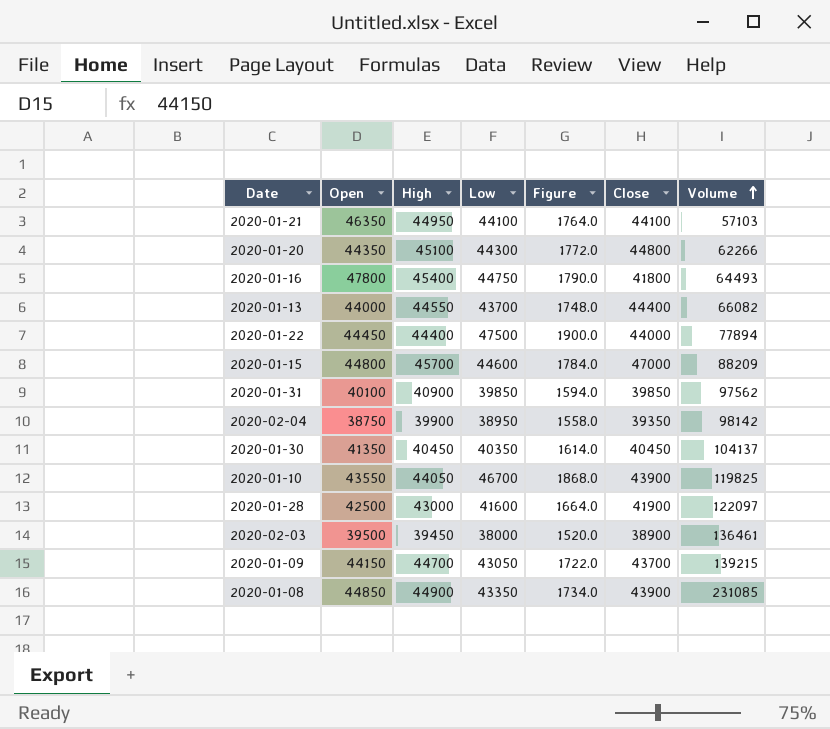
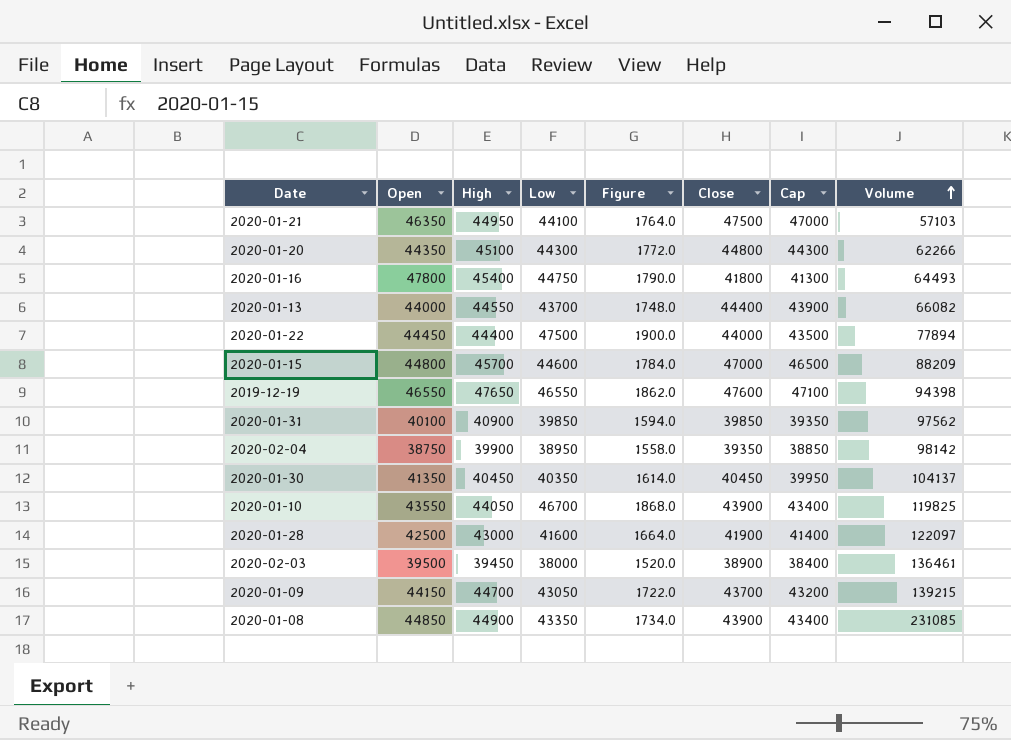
column Cap | formula: none -> [Close] - 500
2020-01-21 | Close: 44100 -> 47500
row 2019-12-19: none -> 46550 | 47650 | 46550 | 1862.0 | 47600 | 47100 | 94398

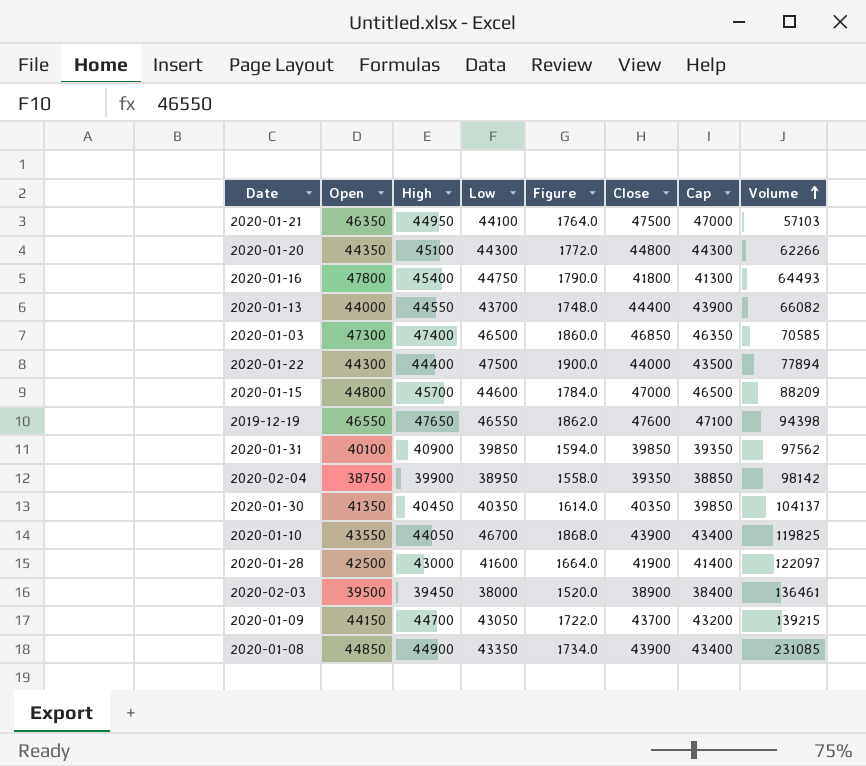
row 2020-01-03: none -> 47300 | 47400 | 46500 | 1860.0 | 46850 | 46350 | 70585
2020-01-22 | Open: 44450 -> 44300
2020-01-30 | Close: 40450 -> 40350
2020-01-30 | Cap: 39950 -> 39850

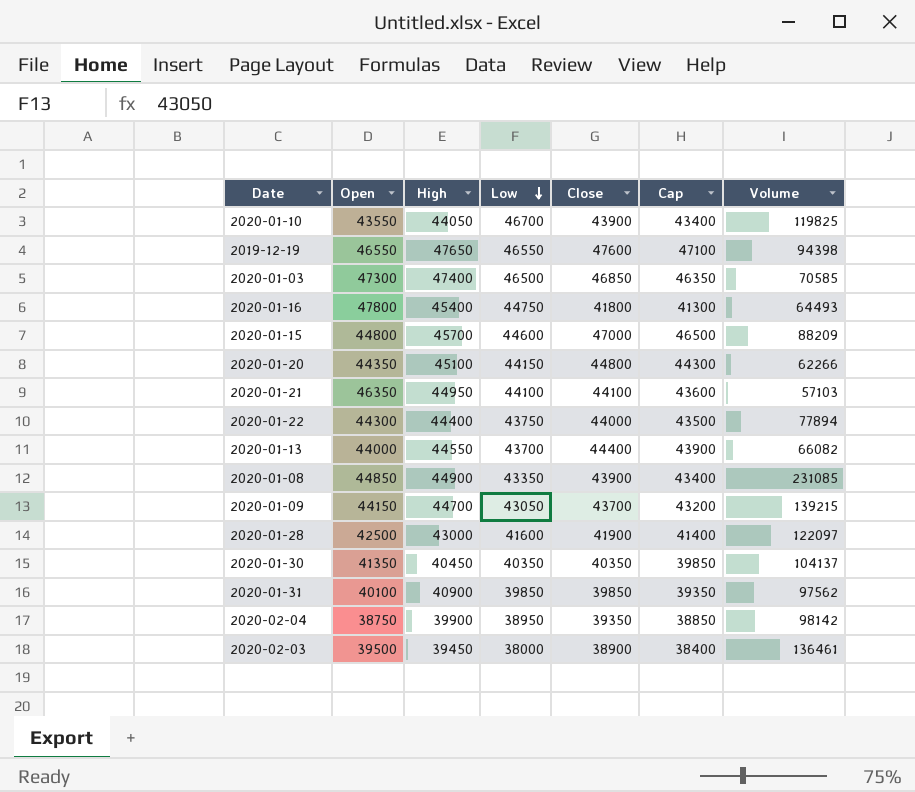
row order: Volume ascending -> Low descending
column Figure | formula: [Low] * 0.04 -> none
2020-01-20 | Low: 44300 -> 44150
2020-01-21 | Close: 47500 -> 44100
2020-01-21 | Cap: 47000 -> 43600
2020-01-22 | Low: 47500 -> 43750

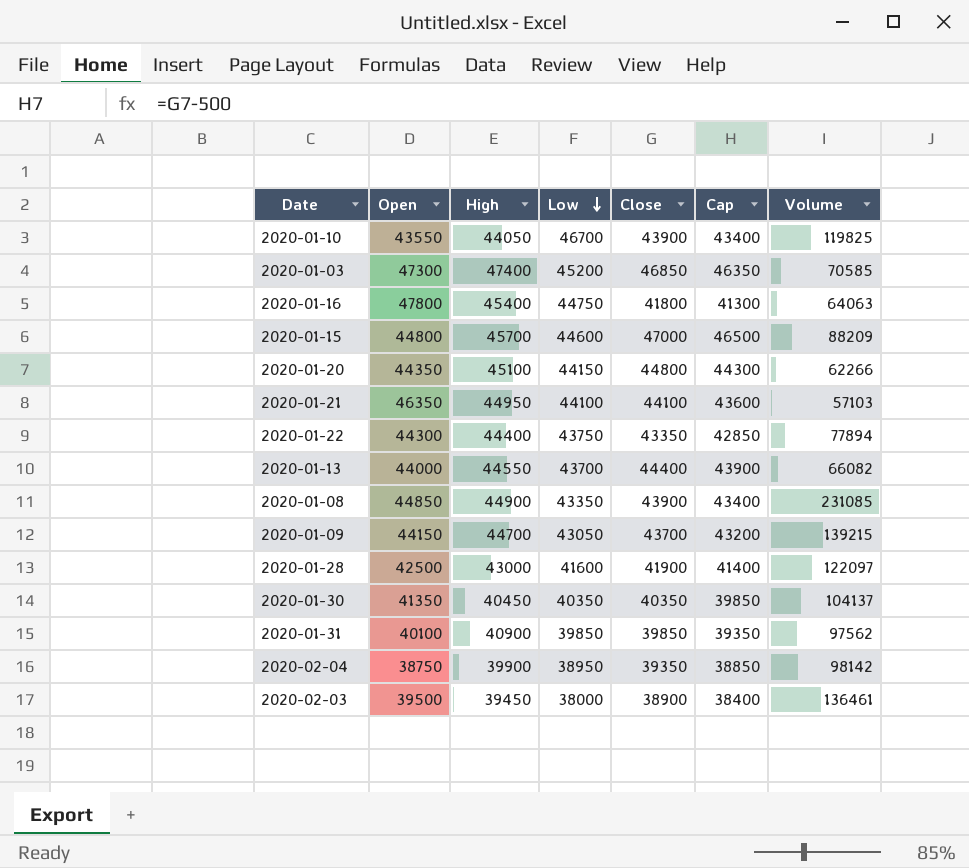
row 2019-12-19: 46550 | 47650 | 46550 | 47600 | 47100 | 94398 -> none
2020-01-03 | Low: 46500 -> 45200
2020-01-16 | Volume: 64493 -> 64063
2020-01-22 | Close: 44000 -> 43350
2020-01-22 | Cap: 43500 -> 42850

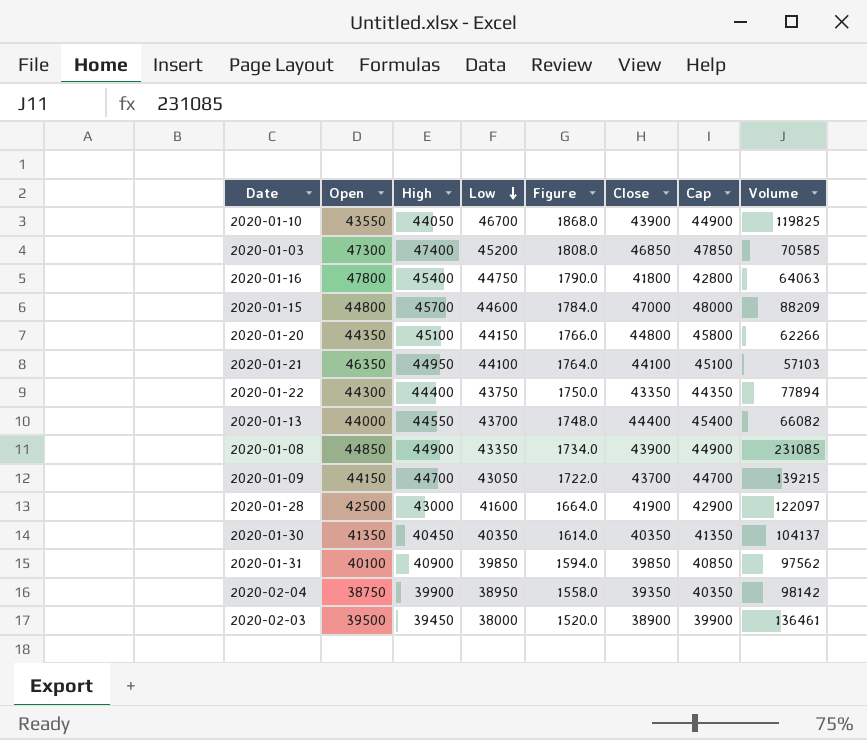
column Figure | formula: none -> [Low] * 0.04
column Cap | formula: [Close] - 500 -> [Close] + 1000

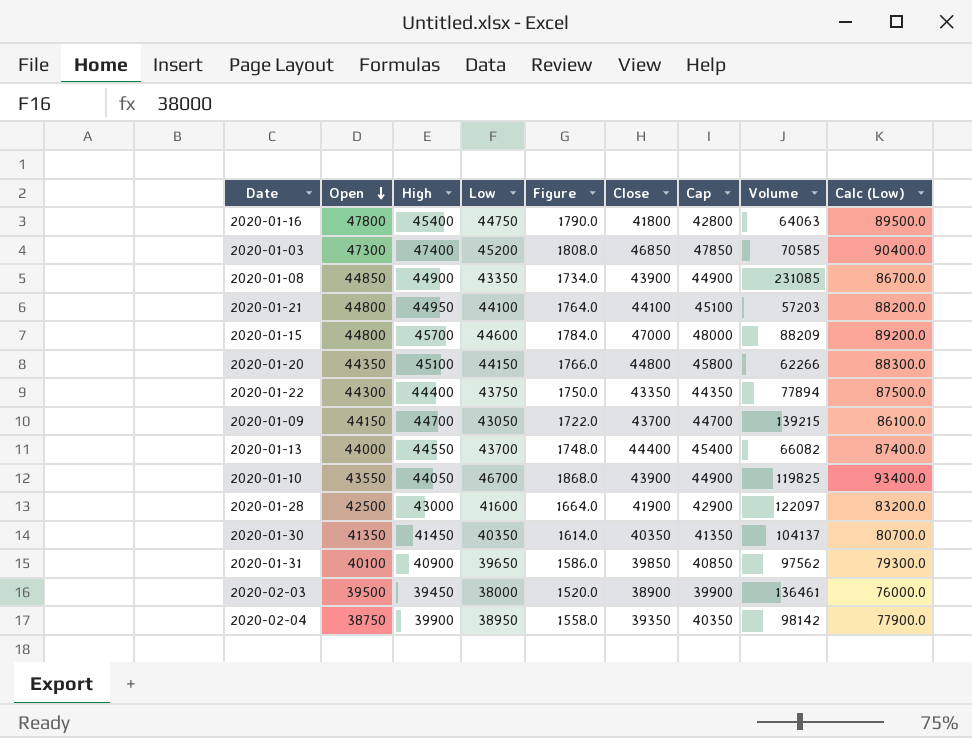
row order: Low descending -> Open descending
column Calc (Low) | formula: none -> [Low] * 2
2020-01-21 | Open: 46350 -> 44800
2020-01-21 | Volume: 57103 -> 57203
2020-01-30 | High: 40450 -> 41450
2020-01-31 | Low: 39850 -> 39650
2020-01-31 | Figure: 1594.0 -> 1586.0

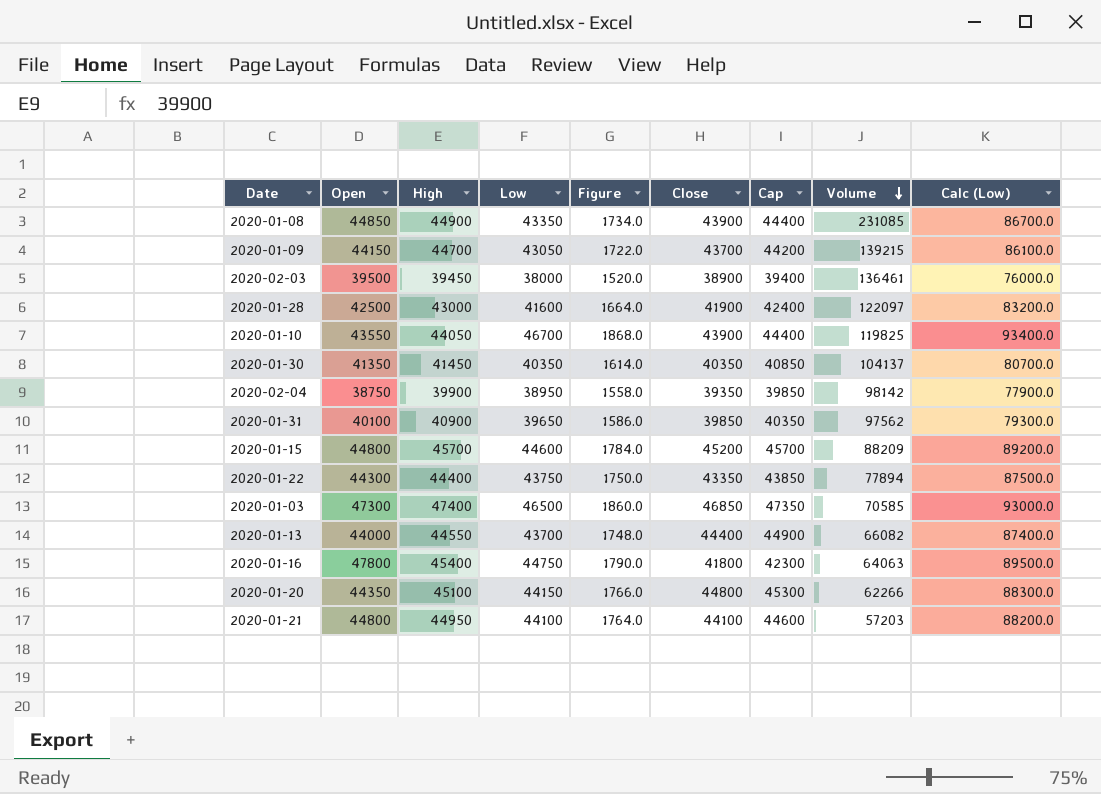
row order: Open descending -> Volume descending
column Cap | formula: [Close] + 1000 -> [Close] + 500
2020-01-15 | Close: 47000 -> 45200
2020-01-03 | Low: 45200 -> 46500
2020-01-03 | Figure: 1808.0 -> 1860.0
2020-01-03 | Calc (Low): 90400.0 -> 93000.0

